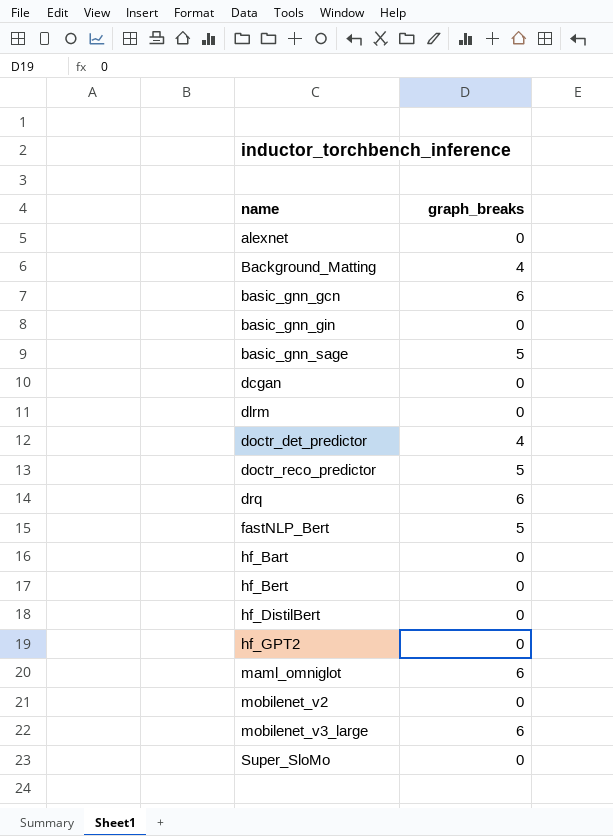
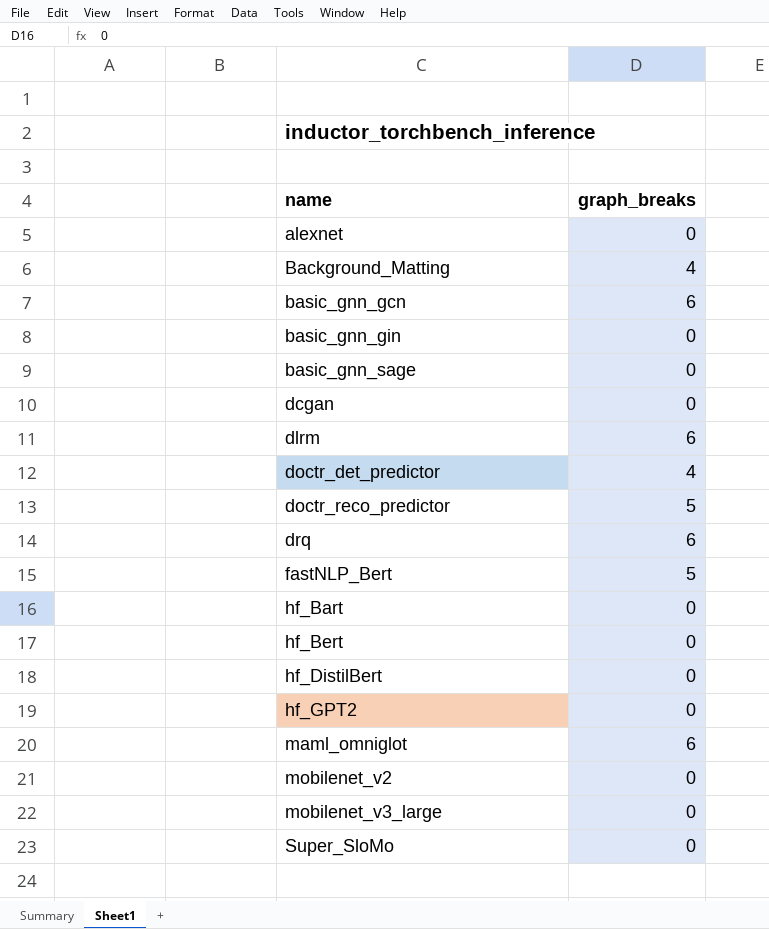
basic_gnn_sage | graph_breaks: 5 -> 0
dlrm | graph_breaks: 0 -> 6
mobilenet_v3_large | graph_breaks: 6 -> 0

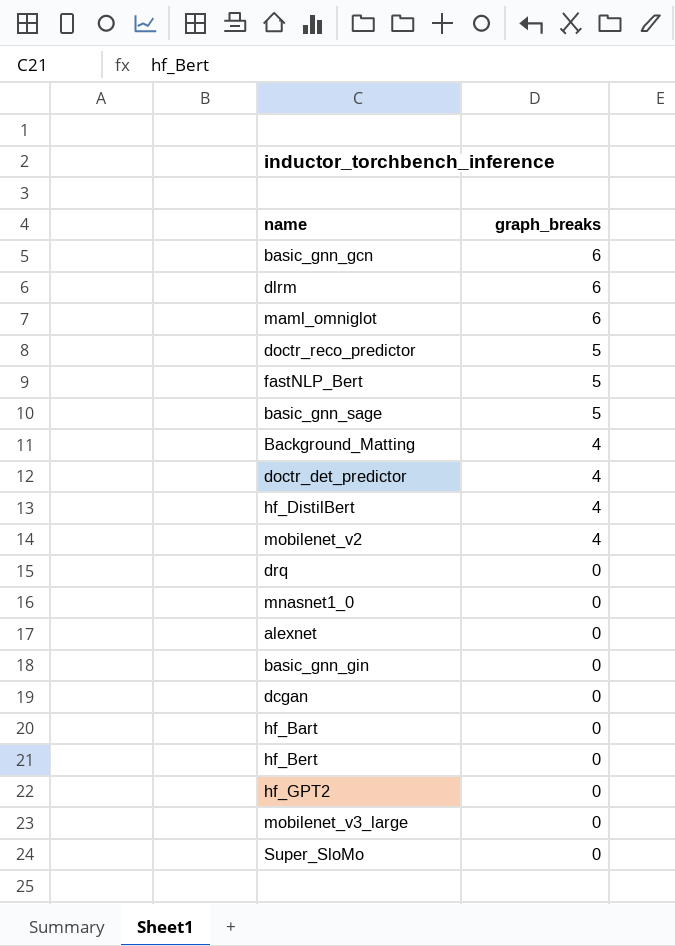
row order: name ascending -> graph_breaks descending
basic_gnn_sage | graph_breaks: 0 -> 5
hf_DistilBert | graph_breaks: 0 -> 4
mobilenet_v2 | graph_breaks: 0 -> 4
drq | graph_breaks: 6 -> 0
row mnasnet1_0: none -> 0

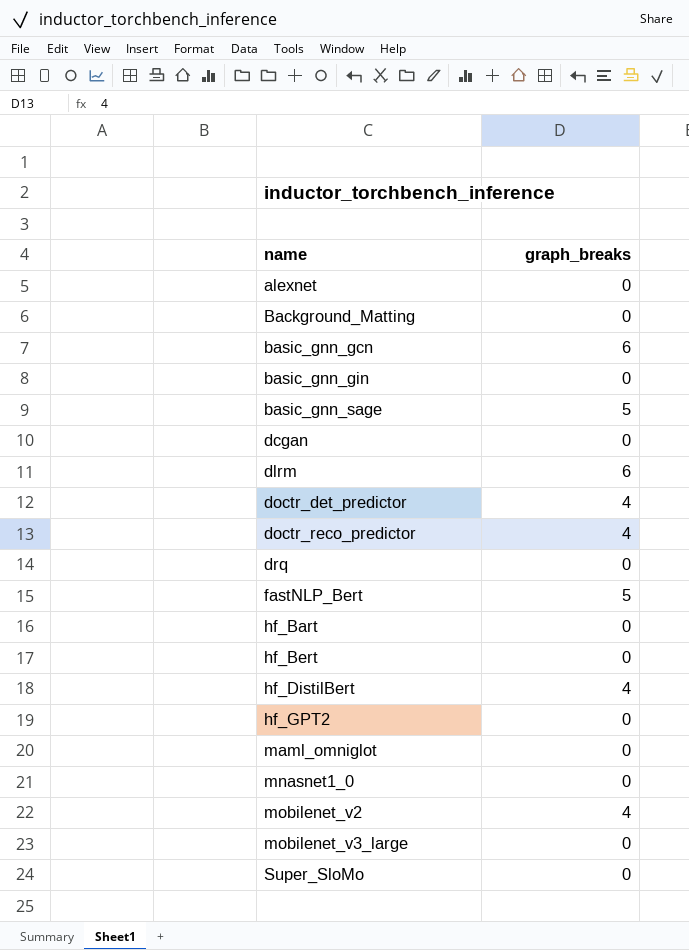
row order: graph_breaks descending -> name ascending
Background_Matting | graph_breaks: 4 -> 0
doctr_reco_predictor | graph_breaks: 5 -> 4
maml_omniglot | graph_breaks: 6 -> 0

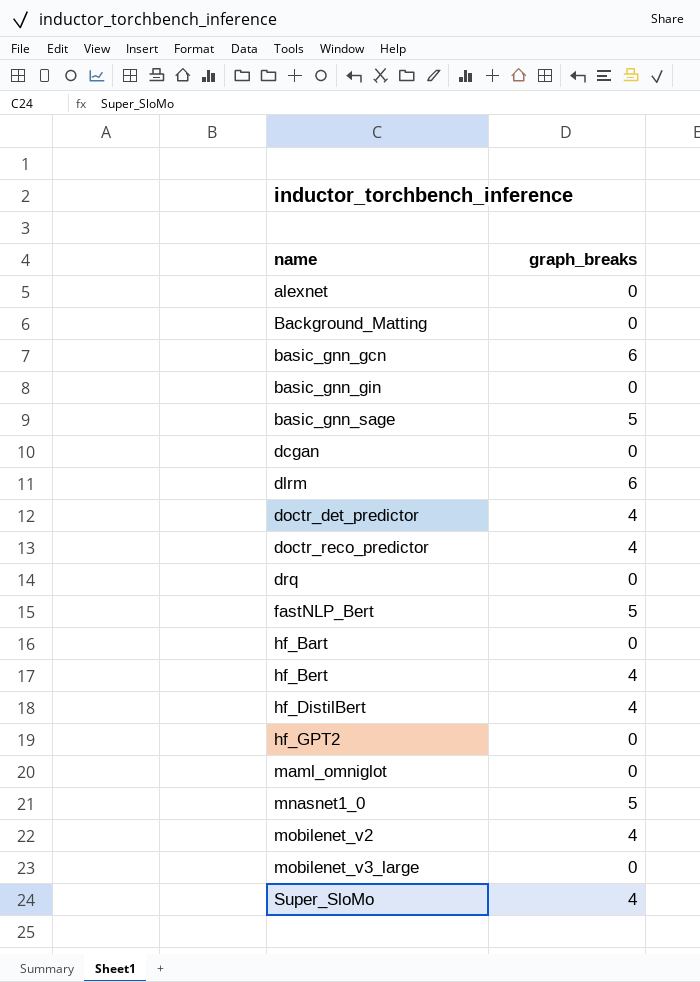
hf_Bert | graph_breaks: 0 -> 4
mnasnet1_0 | graph_breaks: 0 -> 5
Super_SloMo | graph_breaks: 0 -> 4

